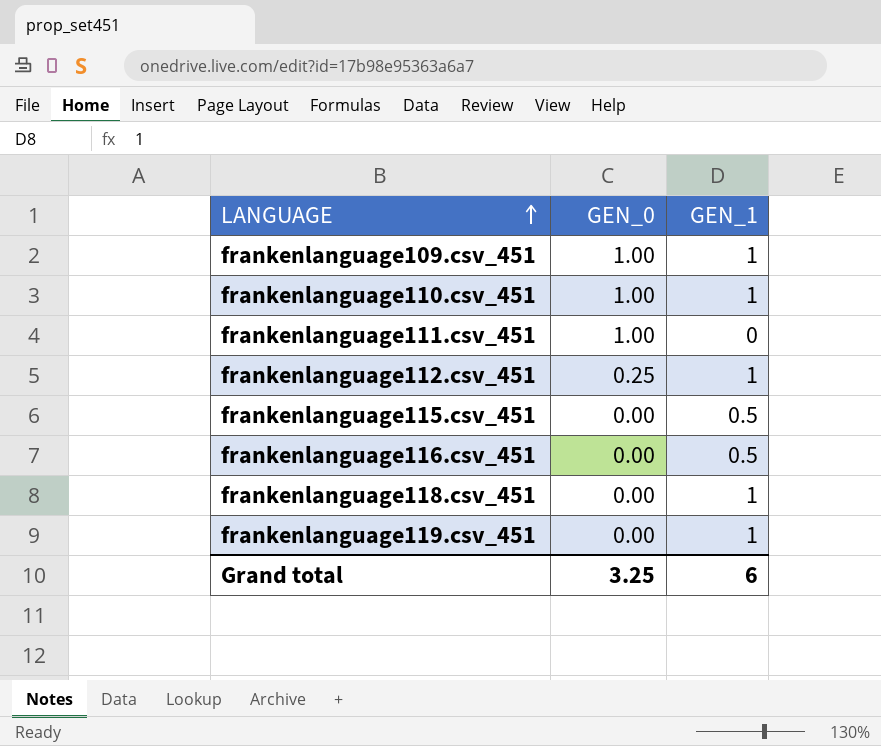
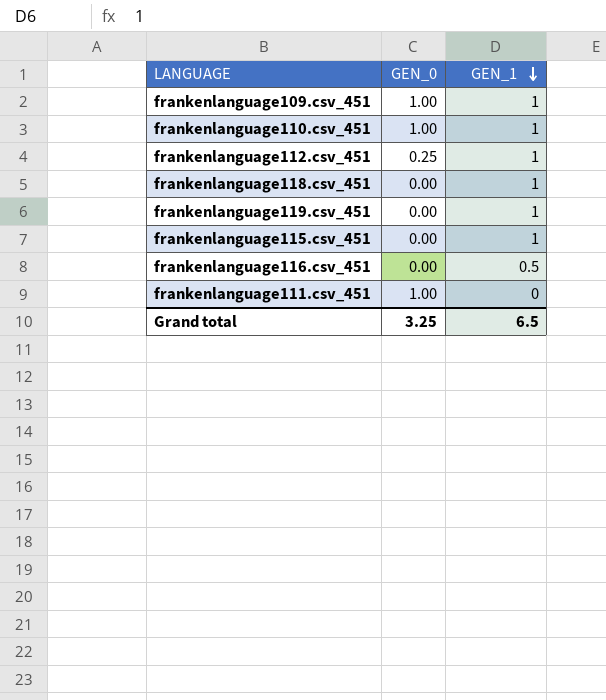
row order: LANGUAGE ascending -> GEN_1 descending
frankenlanguage115.csv_451 | GEN_1: 0.5 -> 1
Grand total | GEN_1: 6 -> 6.5

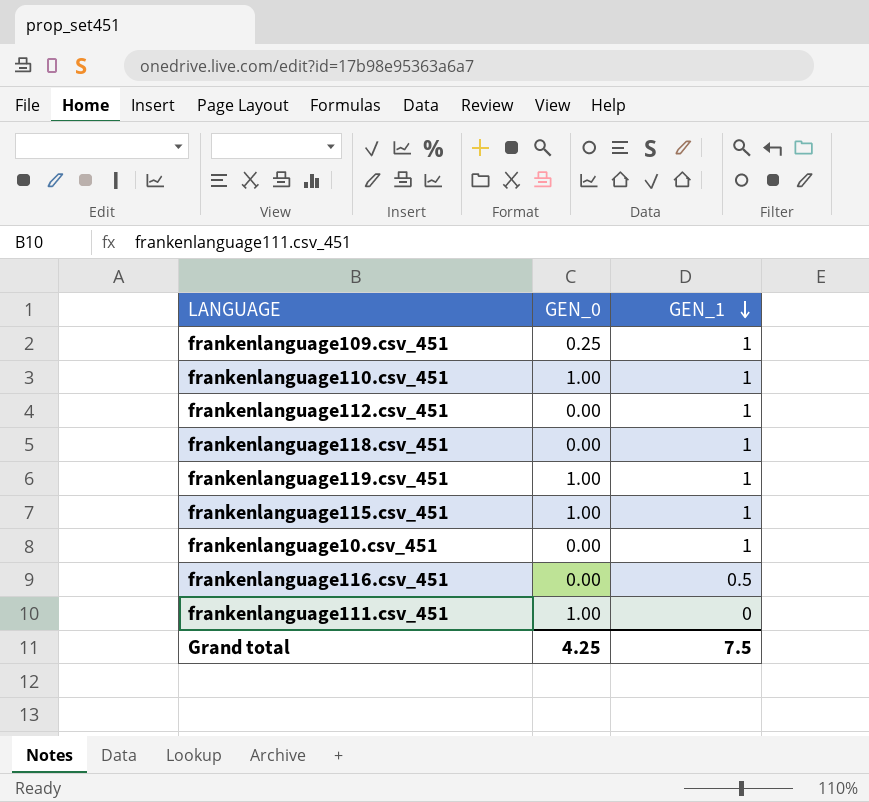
frankenlanguage109.csv_451 | GEN_0: 1.00 -> 0.25
frankenlanguage112.csv_451 | GEN_0: 0.25 -> 0.00
frankenlanguage119.csv_451 | GEN_0: 0.00 -> 1.00
frankenlanguage115.csv_451 | GEN_0: 0.00 -> 1.00
row frankenlanguage10.csv_451: none -> 0.00 | 1
Grand total | GEN_0: 3.25 -> 4.25
Grand total | GEN_1: 6.5 -> 7.5

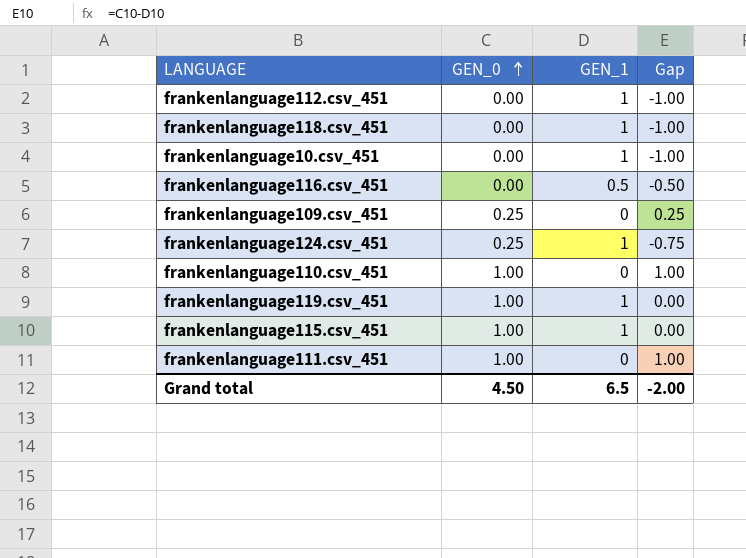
row order: GEN_1 descending -> GEN_0 ascending
column Gap | formula: none -> [GEN_0] - [GEN_1]
frankenlanguage109.csv_451 | GEN_1: 1 -> 0
row frankenlanguage124.csv_451: none -> 0.25 | 1 | -0.75
frankenlanguage110.csv_451 | GEN_1: 1 -> 0
Grand total | GEN_0: 4.25 -> 4.50
Grand total | GEN_1: 7.5 -> 6.5

